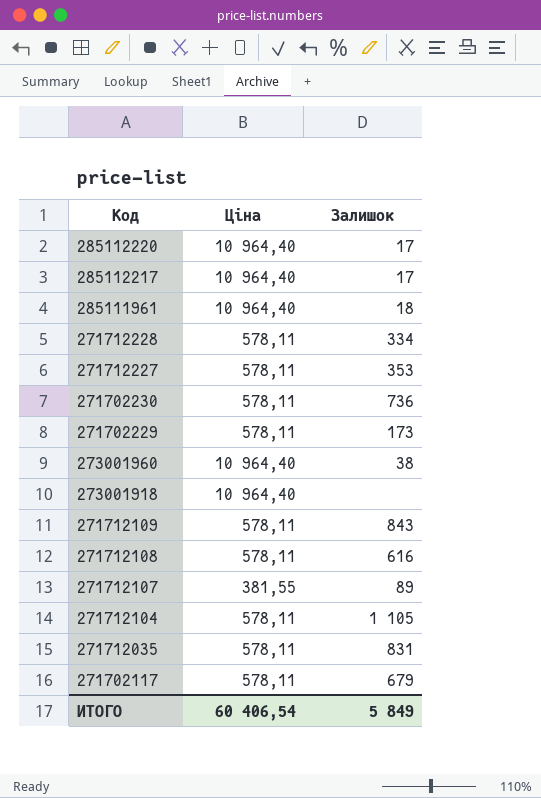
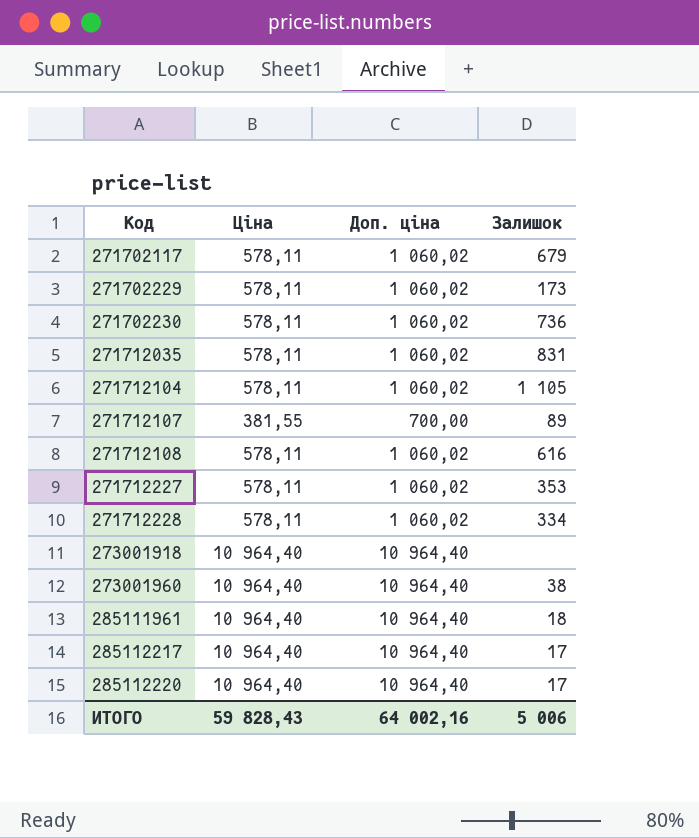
row order: none -> Код ascending
column Доп. ціна | position: none -> 3
row 271712109: 578,11 | 843 -> none
ИТОГО | Ціна: 60 406,54 -> 59 828,43
ИТОГО | Залишок: 5 849 -> 5 006

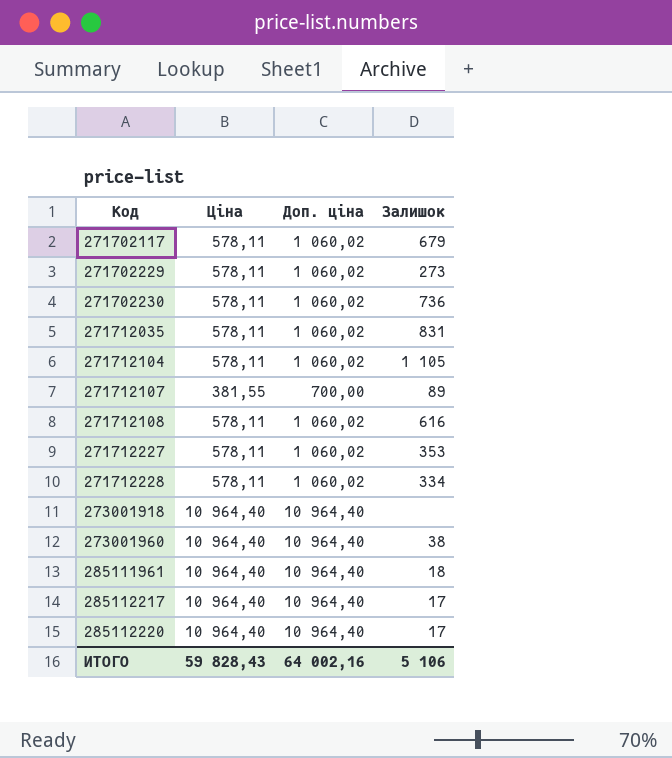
271702229 | Залишок: 173 -> 273
ИТОГО | Залишок: 5 006 -> 5 106

